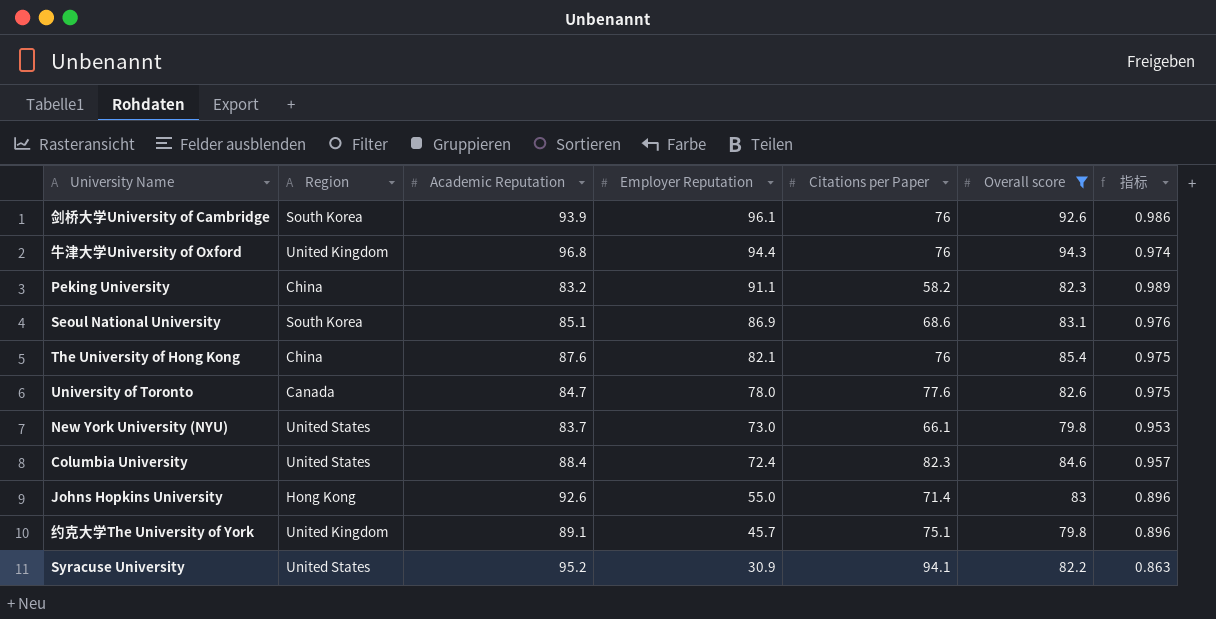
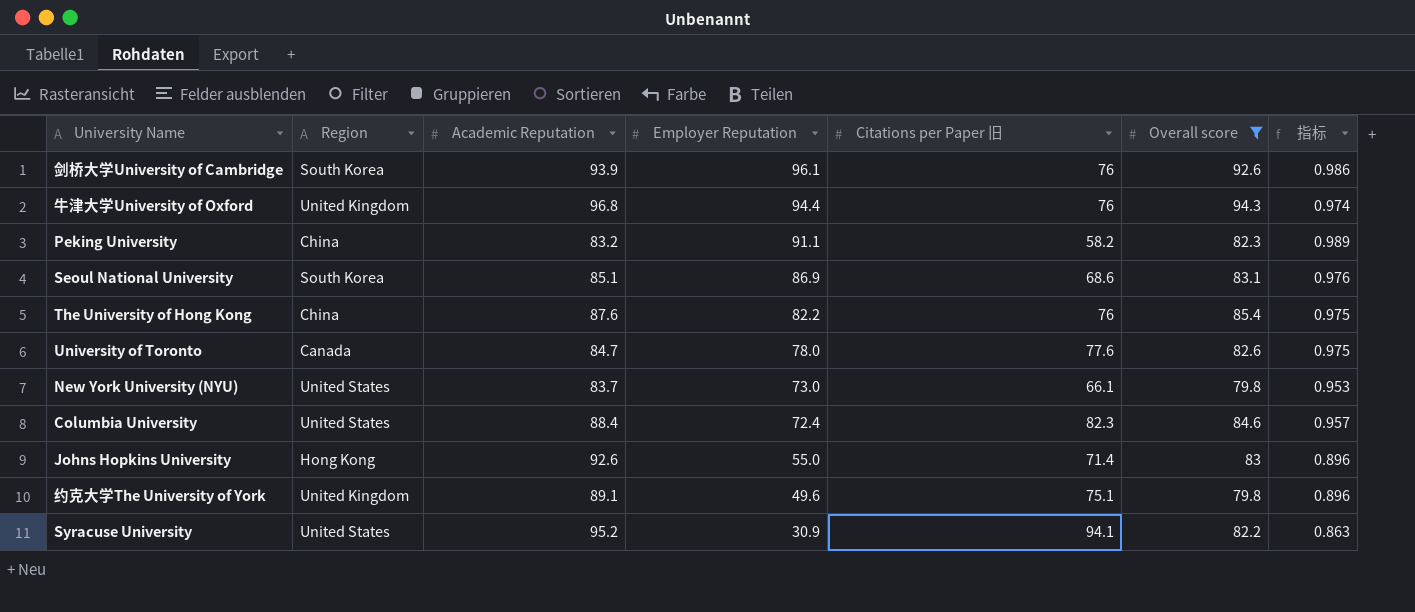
column name: Citations per Paper -> Citations per Paper 旧
The University of Hong Kong | Employer Reputation: 82.1 -> 82.2
约克大学The University of York | Employer Reputation: 45.7 -> 49.6

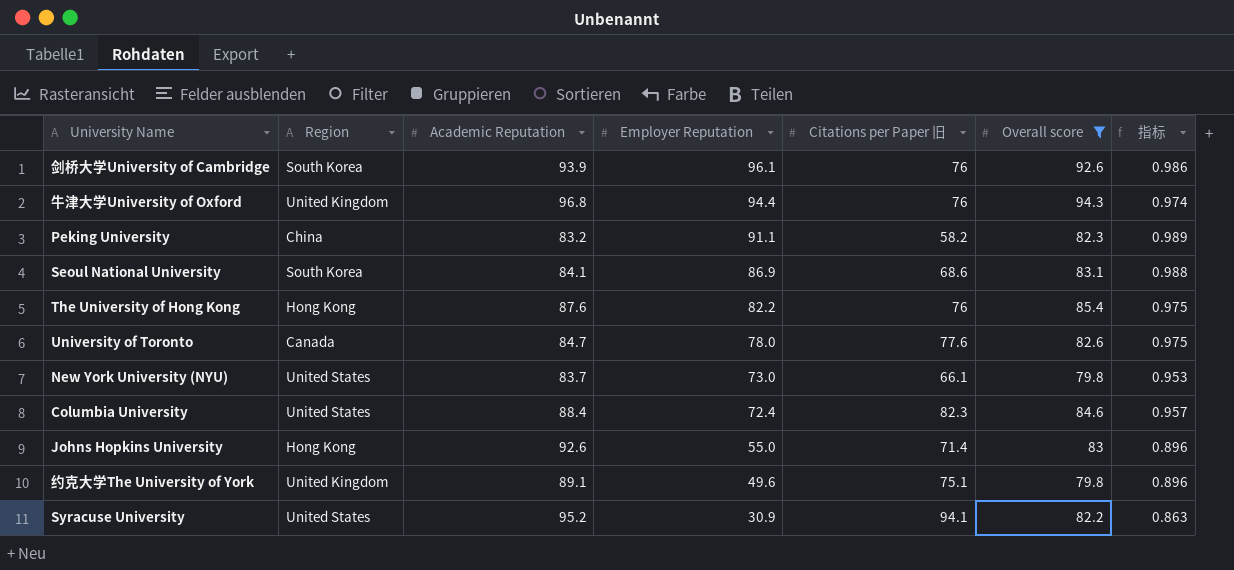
Seoul National University | Academic Reputation: 85.1 -> 84.1
Seoul National University | 指标: 0.976 -> 0.988
The University of Hong Kong | Region: China -> Hong Kong

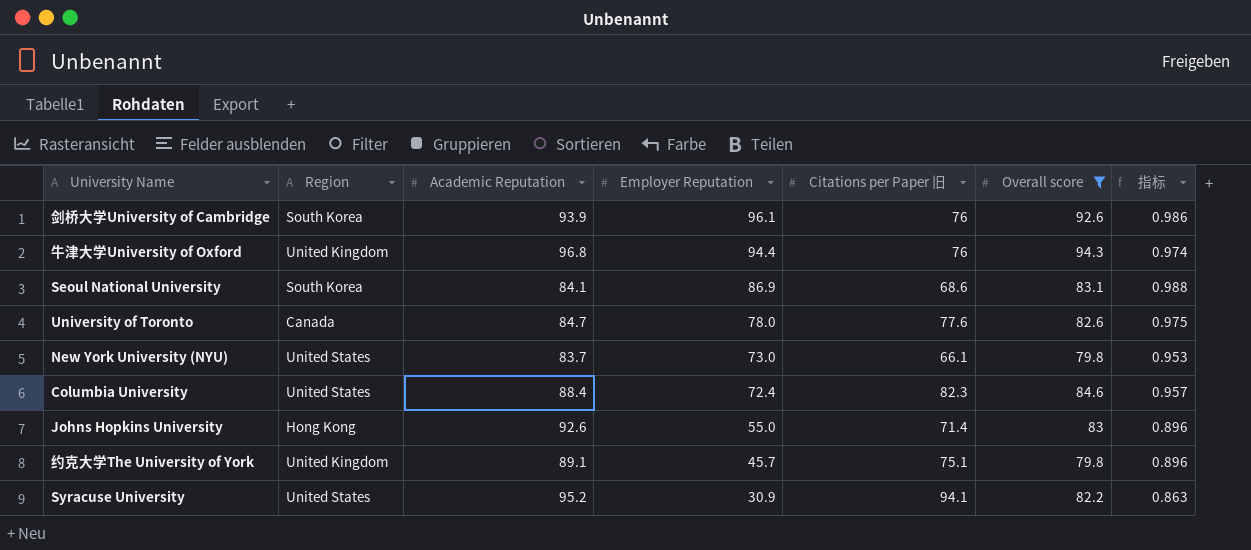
row Peking University: China | 83.2 | 91.1 | 58.2 | 82.3 | 0.989 -> none
row The University of Hong Kong: Hong Kong | 87.6 | 82.2 | 76 | 85.4 | 0.975 -> none
约克大学The University of York | Employer Reputation: 49.6 -> 45.7

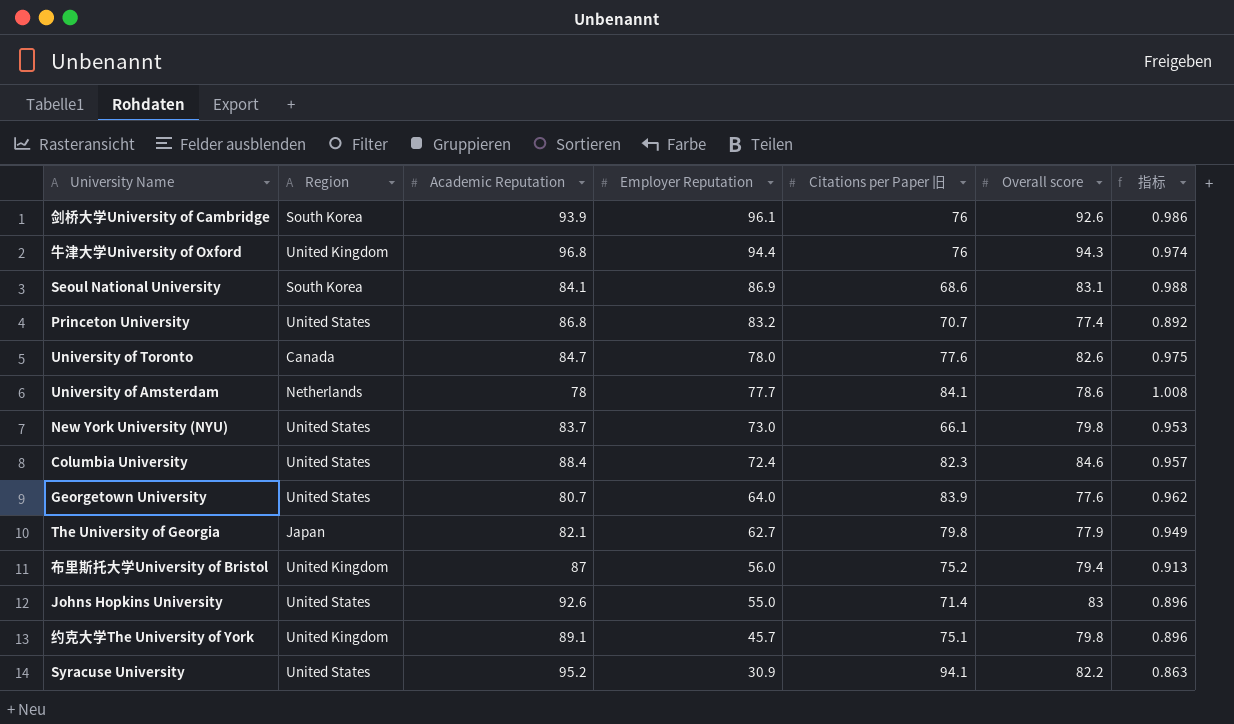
filter: Overall score >= 79.8 -> none
Johns Hopkins University | Region: Hong Kong -> United States

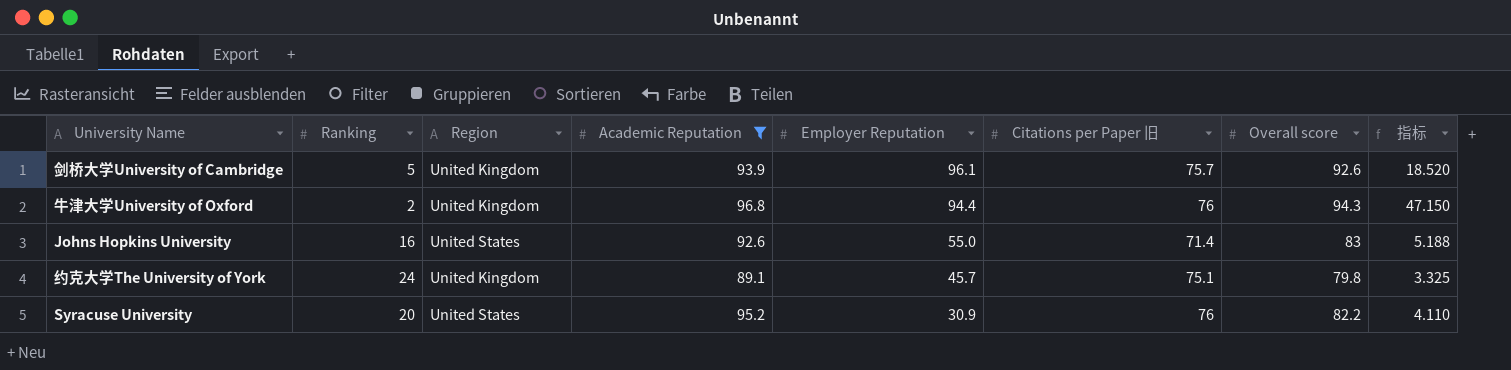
filter: none -> Academic Reputation >= 89.1
column Ranking | position: none -> 2
column 指标 | formula: [Overall score] / [Academic Reputation] -> [Overall score] / [Ranking]
剑桥大学University of Cambridge | Region: South Korea -> United Kingdom
剑桥大学University of Cambridge | Citations per Paper 旧: 76 -> 75.7
Syracuse University | Citations per Paper 旧: 94.1 -> 76

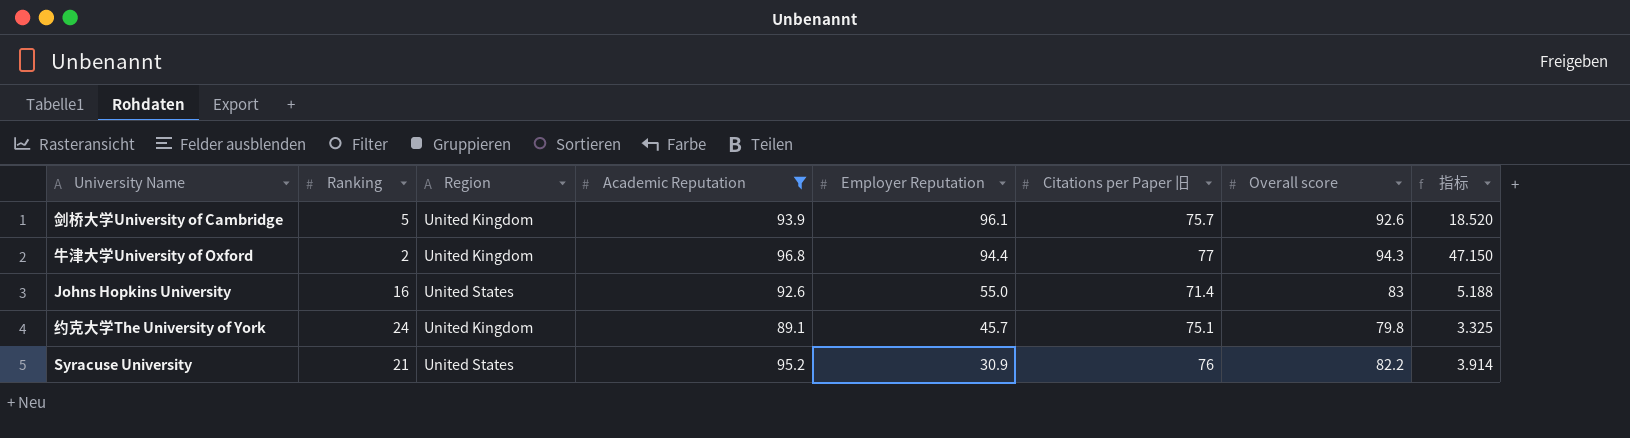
牛津大学University of Oxford | Citations per Paper 旧: 76 -> 77
Syracuse University | Ranking: 20 -> 21
Syracuse University | 指标: 4.110 -> 3.914

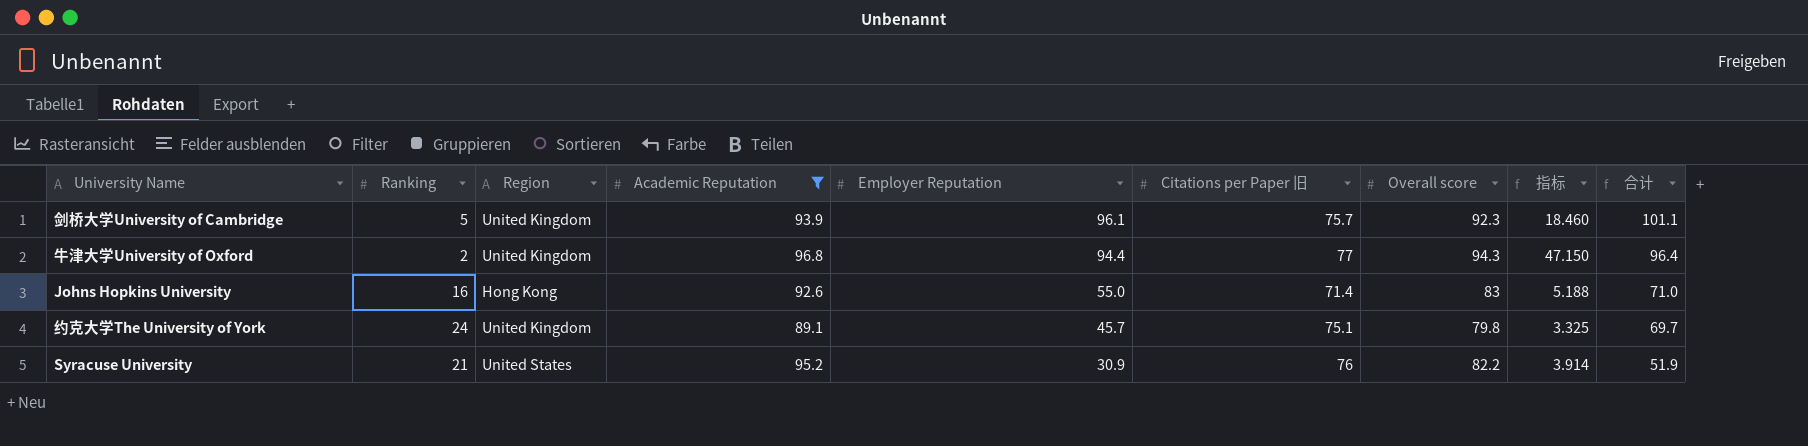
column 合计 | formula: none -> [Ranking] + [Employer Reputation]
剑桥大学University of Cambridge | Overall score: 92.6 -> 92.3
剑桥大学University of Cambridge | 指标: 18.520 -> 18.460
Johns Hopkins University | Region: United States -> Hong Kong

